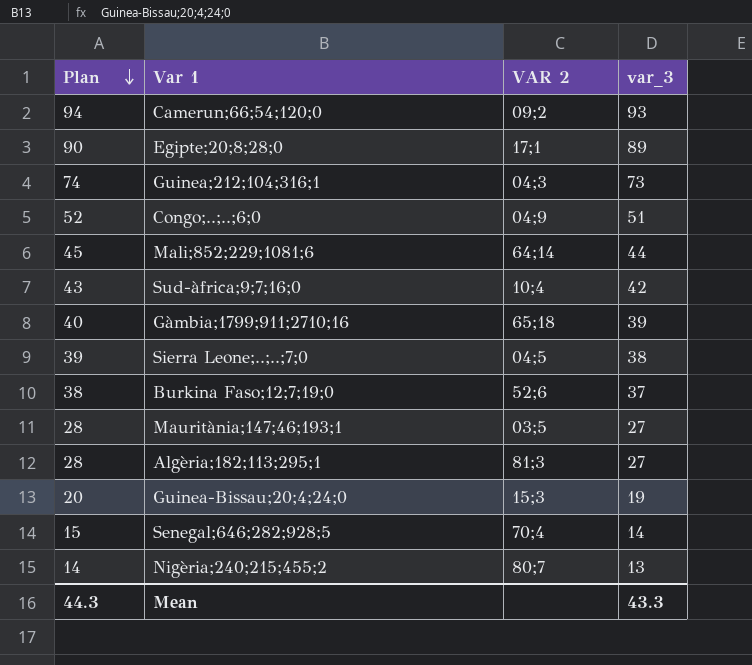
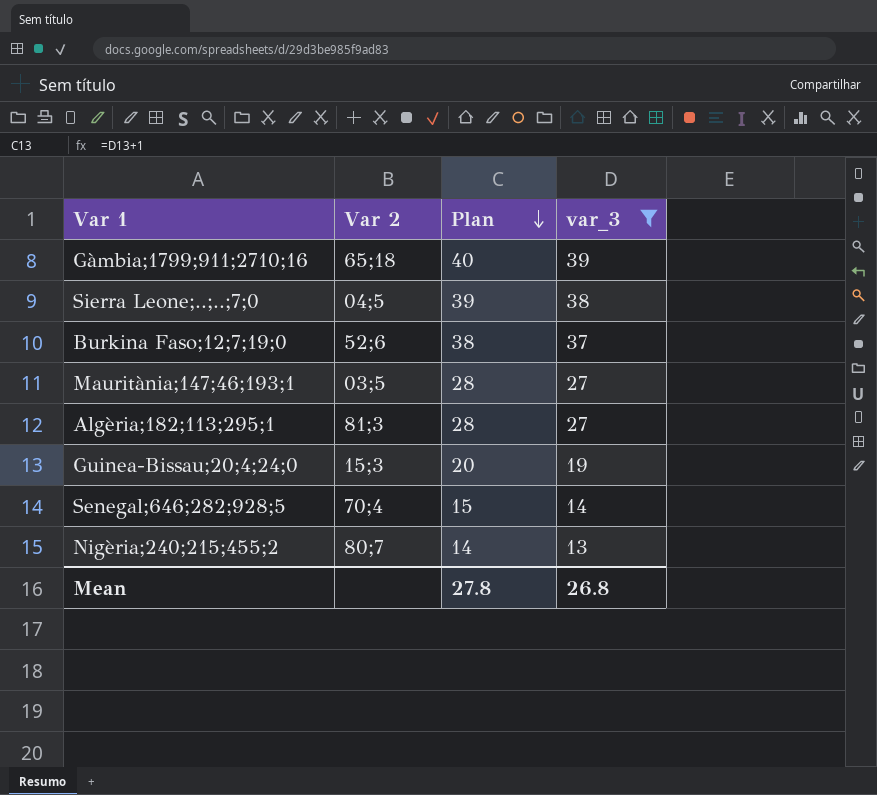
filter: none -> var_3 <= 39
column name: VAR 2 -> Var 2
column Plan | position: 1 -> 3
Mean | Plan: 44.3 -> 27.8
Mean | var_3: 43.3 -> 26.8

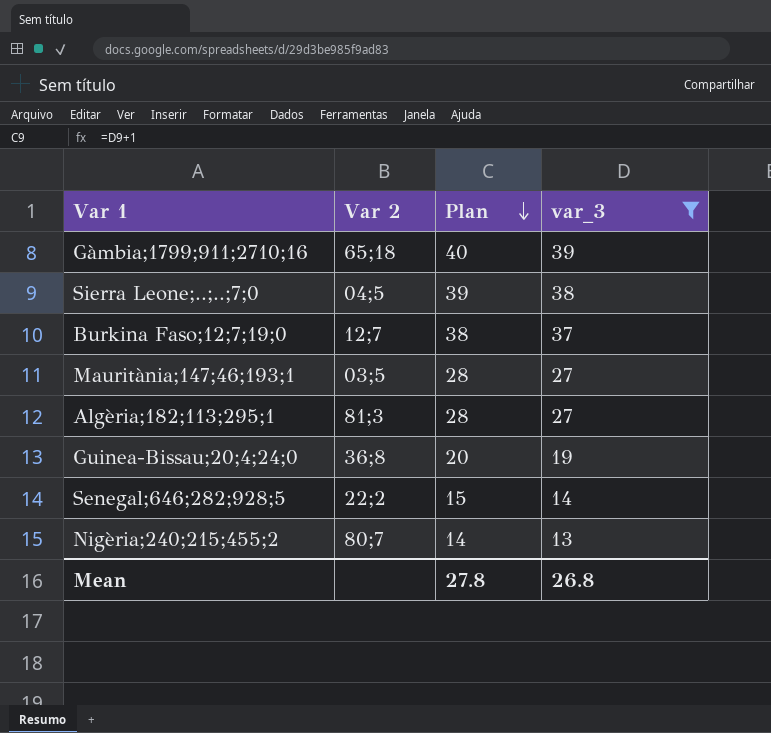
Burkina Faso;12;7;19;0 | Var 2: 52;6 -> 12;7
Guinea-Bissau;20;4;24;0 | Var 2: 15;3 -> 36;8
Senegal;646;282;928;5 | Var 2: 70;4 -> 22;2

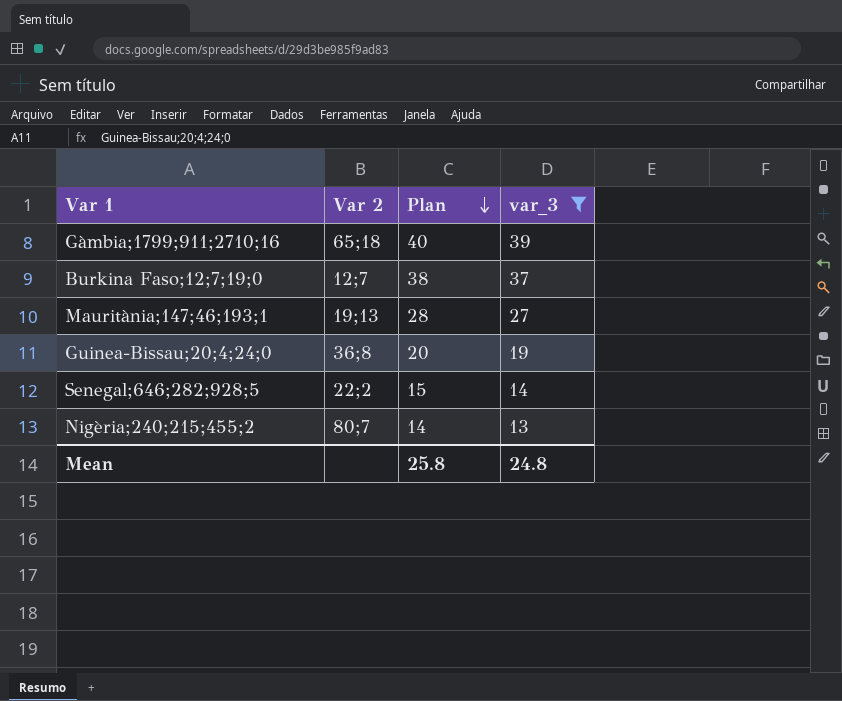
row Sierra Leone;..;..;7;0: 04;5 | 39 | 38 -> none
row Algèria;182;113;295;1: 81;3 | 28 | 27 -> none
Mauritània;147;46;193;1 | Var 2: 03;5 -> 19;13
Mean | Plan: 27.8 -> 25.8
Mean | var_3: 26.8 -> 24.8

